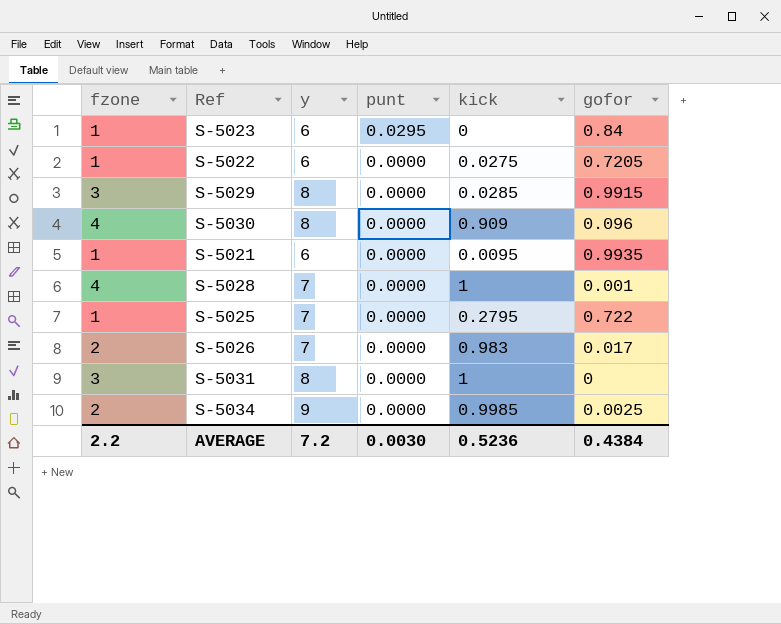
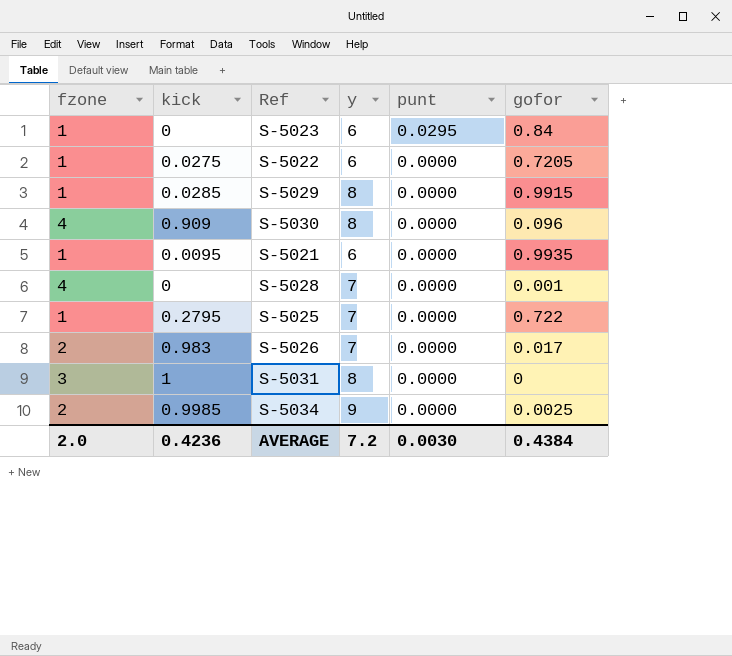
column kick | position: 5 -> 2
S-5029 | fzone: 3 -> 1
S-5028 | kick: 1 -> 0
AVERAGE | fzone: 2.2 -> 2.0
AVERAGE | kick: 0.5236 -> 0.4236

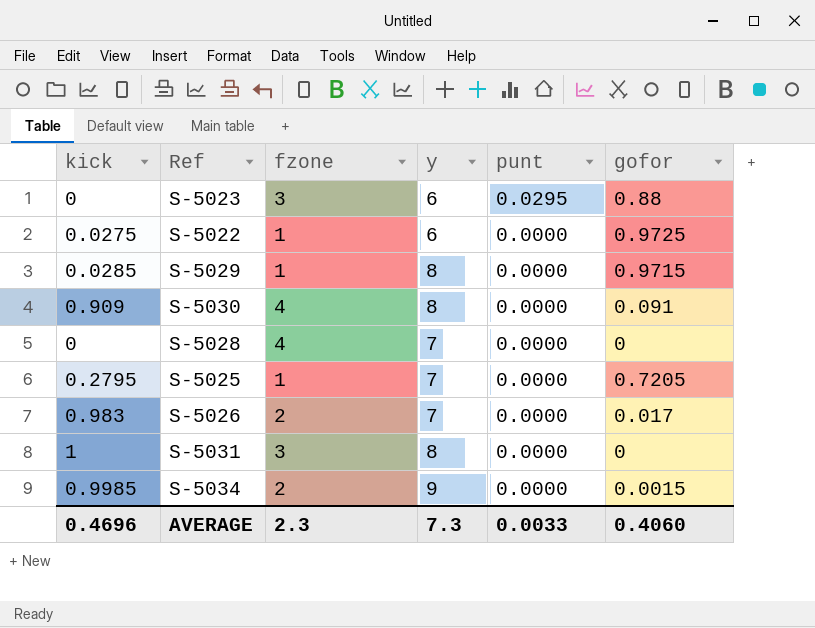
column fzone | position: 1 -> 3
row S-5021: 1 | 0.0095 | 6 | 0.0000 | 0.9935 -> none
S-5023 | fzone: 1 -> 3
S-5023 | gofor: 0.84 -> 0.88
S-5022 | gofor: 0.7205 -> 0.9725
S-5029 | gofor: 0.9915 -> 0.9715
S-5030 | gofor: 0.096 -> 0.091
S-5028 | gofor: 0.001 -> 0
S-5025 | gofor: 0.722 -> 0.7205
S-5034 | gofor: 0.0025 -> 0.0015
AVERAGE | kick: 0.4236 -> 0.4696
AVERAGE | fzone: 2.0 -> 2.3
AVERAGE | y: 7.2 -> 7.3
AVERAGE | punt: 0.0030 -> 0.0033
AVERAGE | gofor: 0.4384 -> 0.4060

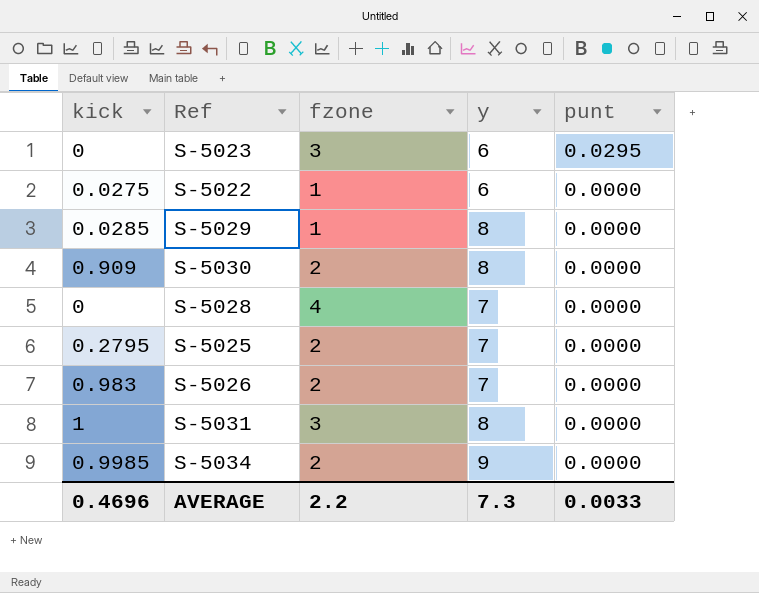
column gofor | position: 6 -> none
S-5030 | fzone: 4 -> 2
S-5025 | fzone: 1 -> 2
AVERAGE | fzone: 2.3 -> 2.2

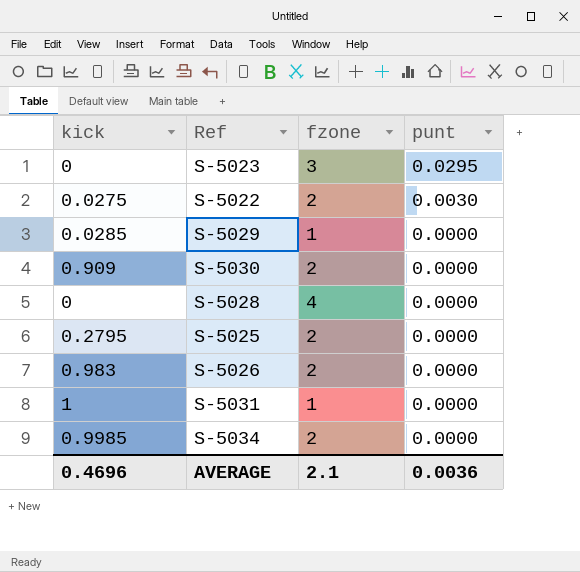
column y | position: 4 -> none
S-5022 | fzone: 1 -> 2
S-5022 | punt: 0.0000 -> 0.0030
S-5031 | fzone: 3 -> 1
AVERAGE | fzone: 2.2 -> 2.1
AVERAGE | punt: 0.0033 -> 0.0036

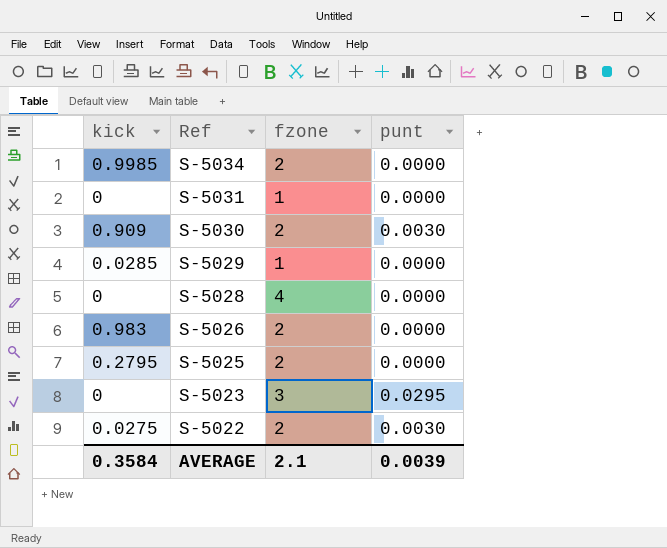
row order: punt descending -> Ref descending
S-5031 | kick: 1 -> 0
S-5030 | punt: 0.0000 -> 0.0030
AVERAGE | kick: 0.4696 -> 0.3584
AVERAGE | punt: 0.0036 -> 0.0039

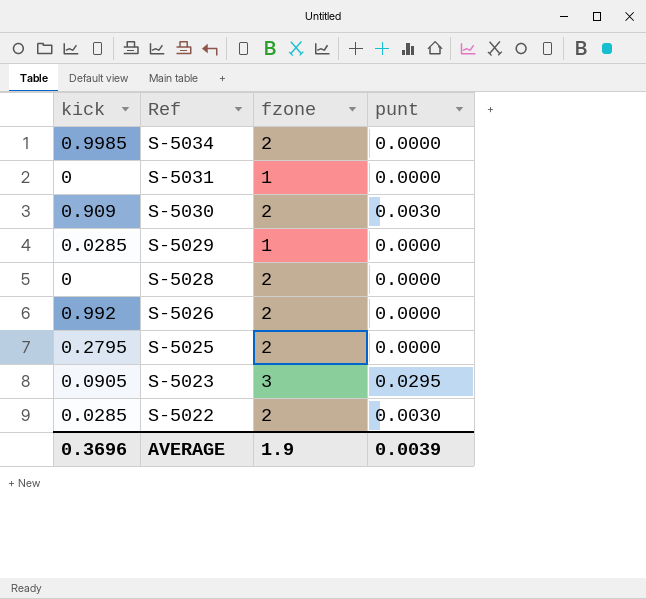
S-5028 | fzone: 4 -> 2
S-5026 | kick: 0.983 -> 0.992
S-5023 | kick: 0 -> 0.0905
S-5022 | kick: 0.0275 -> 0.0285
AVERAGE | kick: 0.3584 -> 0.3696
AVERAGE | fzone: 2.1 -> 1.9

